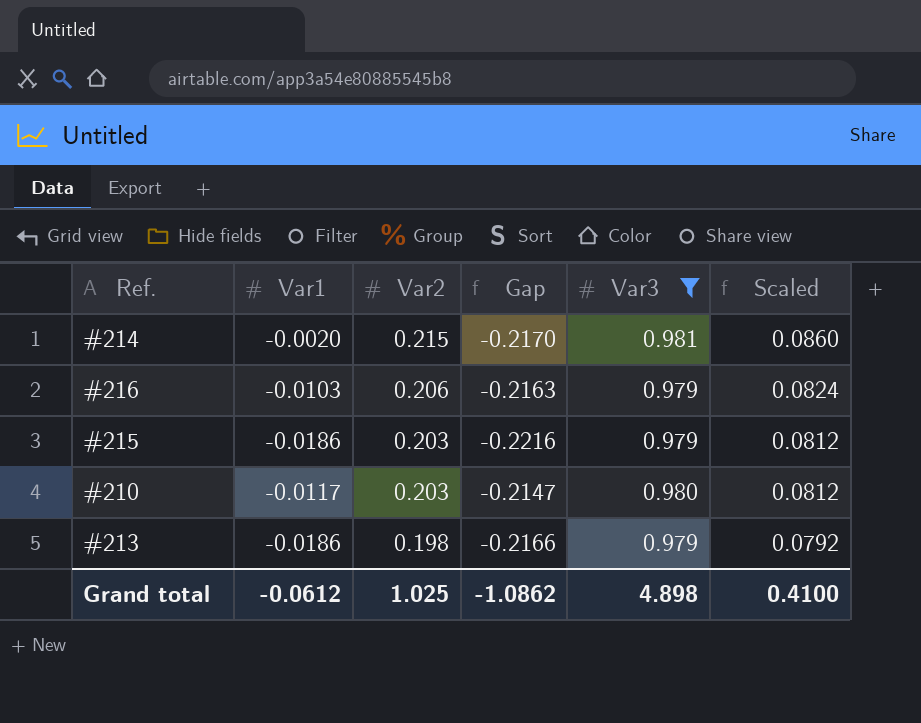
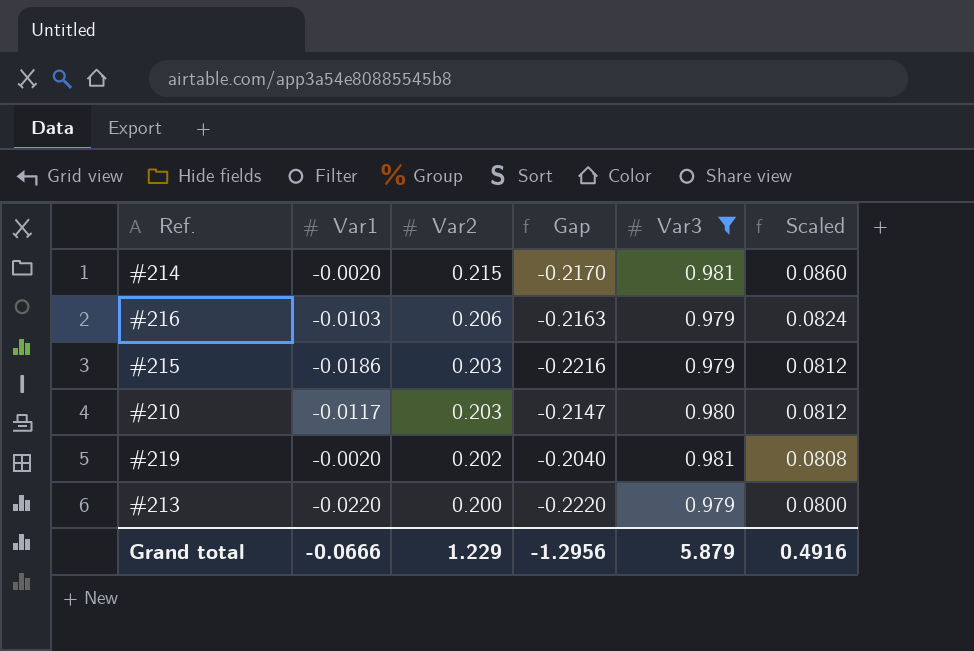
row #219: none -> -0.0020 | 0.202 | -0.2040 | 0.981 | 0.0808
#213 | Var1: -0.0186 -> -0.0220
#213 | Var2: 0.198 -> 0.200
#213 | Gap: -0.2166 -> -0.2220
#213 | Scaled: 0.0792 -> 0.0800
Grand total | Var1: -0.0612 -> -0.0666
Grand total | Var2: 1.025 -> 1.229
Grand total | Gap: -1.0862 -> -1.2956
Grand total | Var3: 4.898 -> 5.879
Grand total | Scaled: 0.4100 -> 0.4916

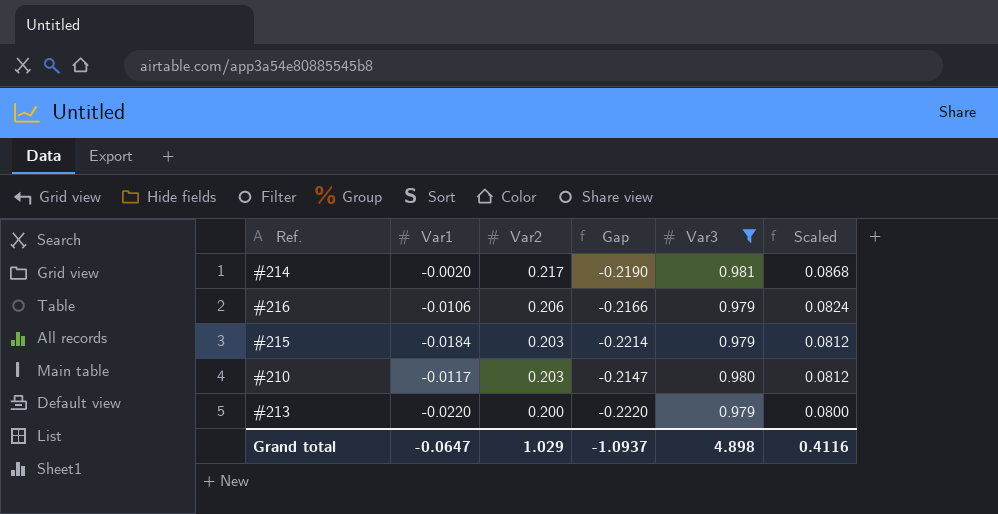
row #219: -0.0020 | 0.202 | -0.2040 | 0.981 | 0.0808 -> none
#214 | Var2: 0.215 -> 0.217
#214 | Gap: -0.2170 -> -0.2190
#214 | Scaled: 0.0860 -> 0.0868
#216 | Var1: -0.0103 -> -0.0106
#216 | Gap: -0.2163 -> -0.2166
#215 | Var1: -0.0186 -> -0.0184
#215 | Gap: -0.2216 -> -0.2214
Grand total | Var1: -0.0666 -> -0.0647
Grand total | Var2: 1.229 -> 1.029
Grand total | Gap: -1.2956 -> -1.0937
Grand total | Var3: 5.879 -> 4.898
Grand total | Scaled: 0.4916 -> 0.4116

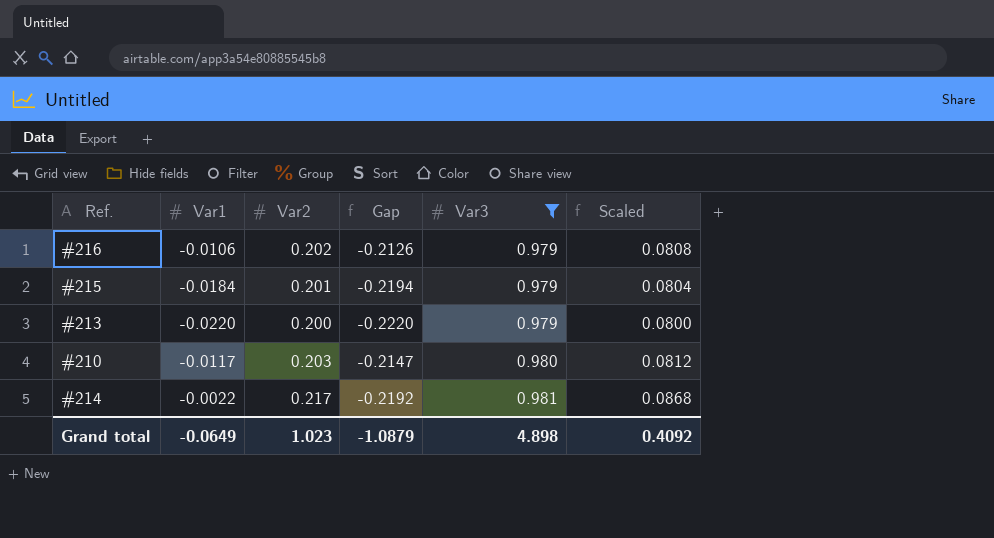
row order: Var2 descending -> Var3 ascending
#216 | Var2: 0.206 -> 0.202
#216 | Gap: -0.2166 -> -0.2126
#216 | Scaled: 0.0824 -> 0.0808
#215 | Var2: 0.203 -> 0.201
#215 | Gap: -0.2214 -> -0.2194
#215 | Scaled: 0.0812 -> 0.0804
#214 | Var1: -0.0020 -> -0.0022
#214 | Gap: -0.2190 -> -0.2192
Grand total | Var1: -0.0647 -> -0.0649
Grand total | Var2: 1.029 -> 1.023
Grand total | Gap: -1.0937 -> -1.0879
Grand total | Scaled: 0.4116 -> 0.4092

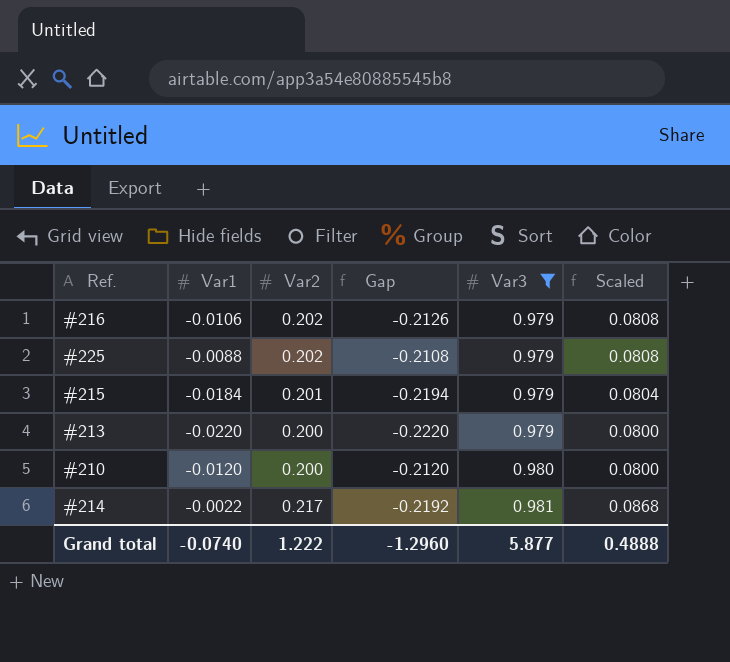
row #225: none -> -0.0088 | 0.202 | -0.2108 | 0.979 | 0.0808
#210 | Var1: -0.0117 -> -0.0120
#210 | Var2: 0.203 -> 0.200
#210 | Gap: -0.2147 -> -0.2120
#210 | Scaled: 0.0812 -> 0.0800
Grand total | Var1: -0.0649 -> -0.0740
Grand total | Var2: 1.023 -> 1.222
Grand total | Gap: -1.0879 -> -1.2960
Grand total | Var3: 4.898 -> 5.877
Grand total | Scaled: 0.4092 -> 0.4888

